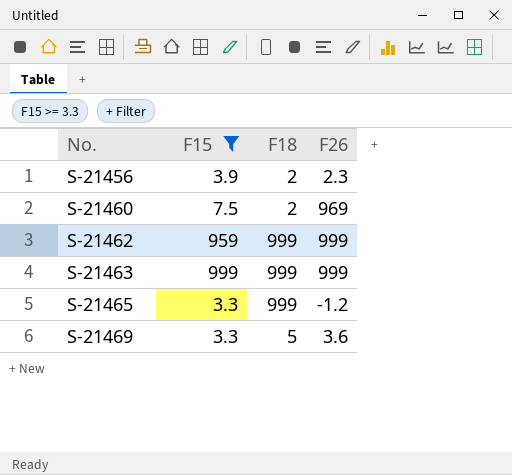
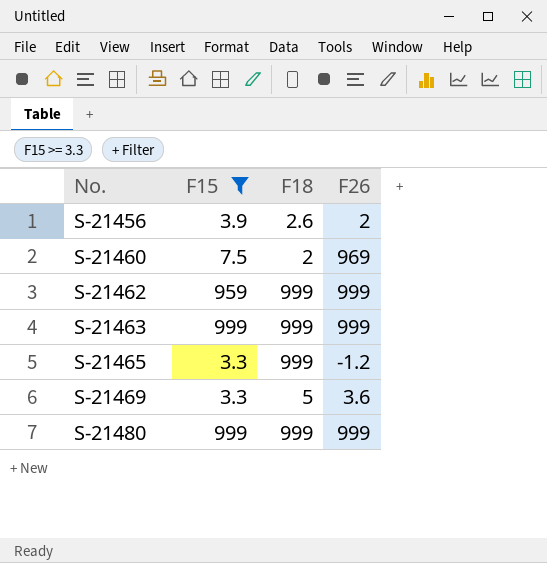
S-21456 | F18: 2 -> 2.6
S-21456 | F26: 2.3 -> 2
row S-21480: none -> 999 | 999 | 999

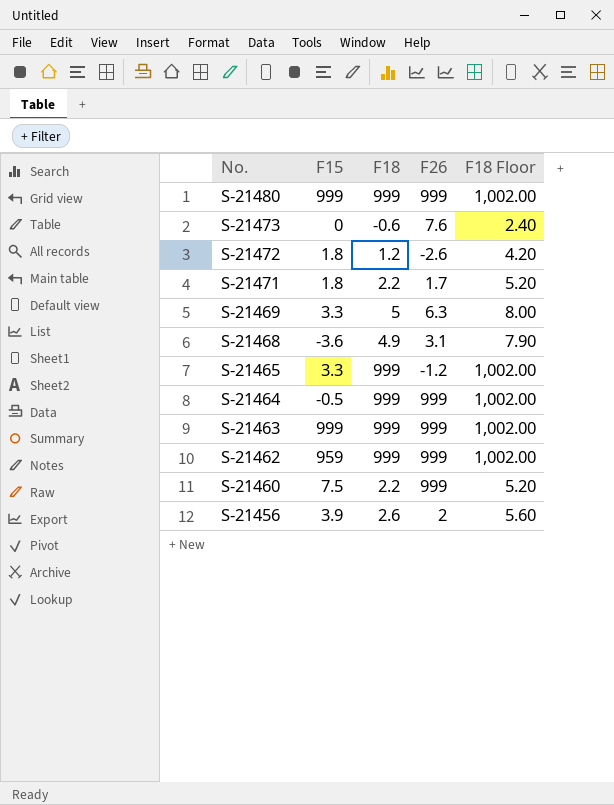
filter: F15 >= 3.3 -> none
row order: No. ascending -> No. descending
column F18 Floor | formula: none -> [F18] + 3
S-21469 | F26: 3.6 -> 6.3
S-21460 | F18: 2 -> 2.2
S-21460 | F26: 969 -> 999

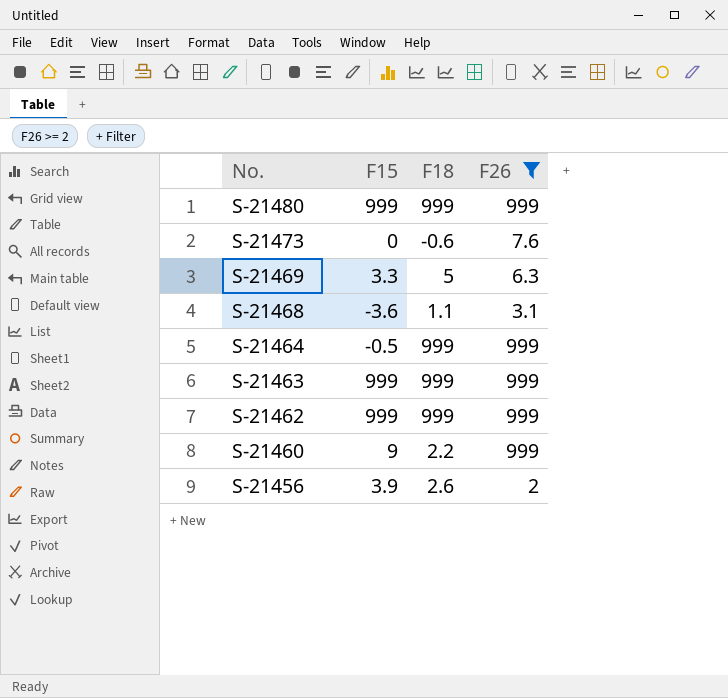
filter: none -> F26 >= 2
column F18 Floor | formula: [F18] + 3 -> none
S-21468 | F18: 4.9 -> 1.1
S-21462 | F15: 959 -> 999
S-21460 | F15: 7.5 -> 9

